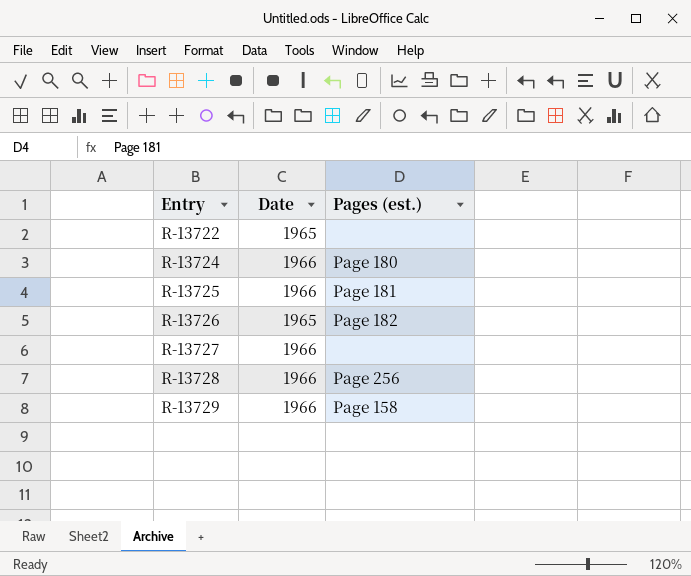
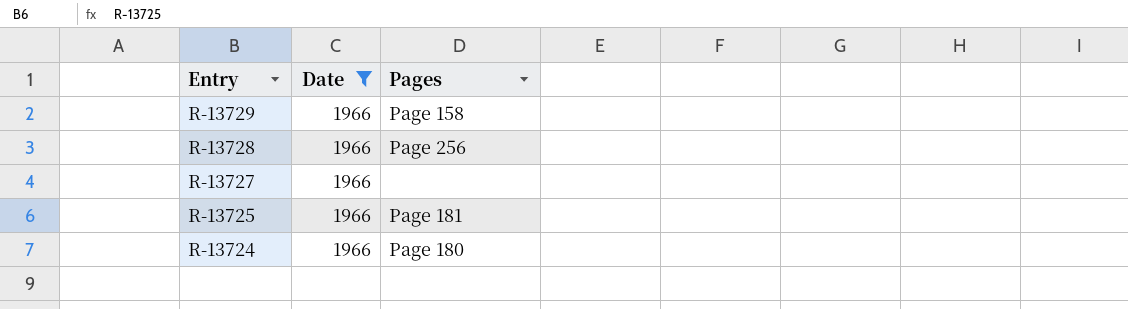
filter: none -> Date = 1966
row order: Entry ascending -> Entry descending
column name: Pages (est.) -> Pages

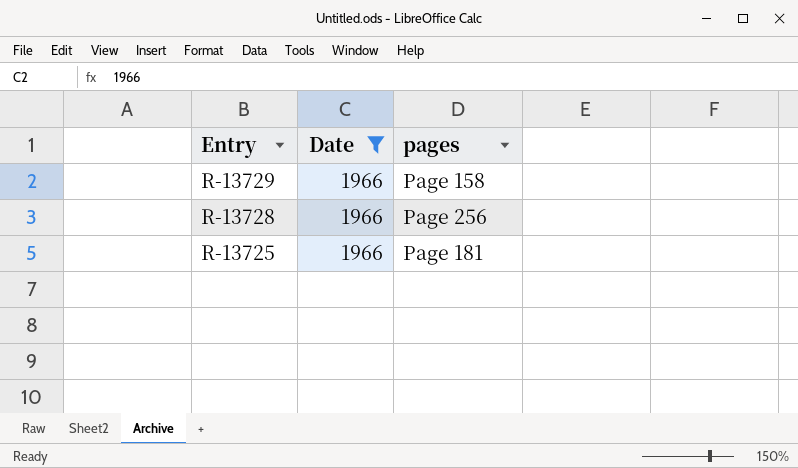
column name: Pages -> pages
row R-13727: 1966 | none -> none
row R-13724: 1966 | Page 180 -> none

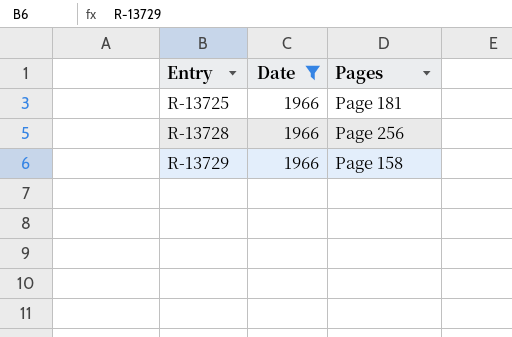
row order: Entry descending -> Entry ascending
column name: pages -> Pages

